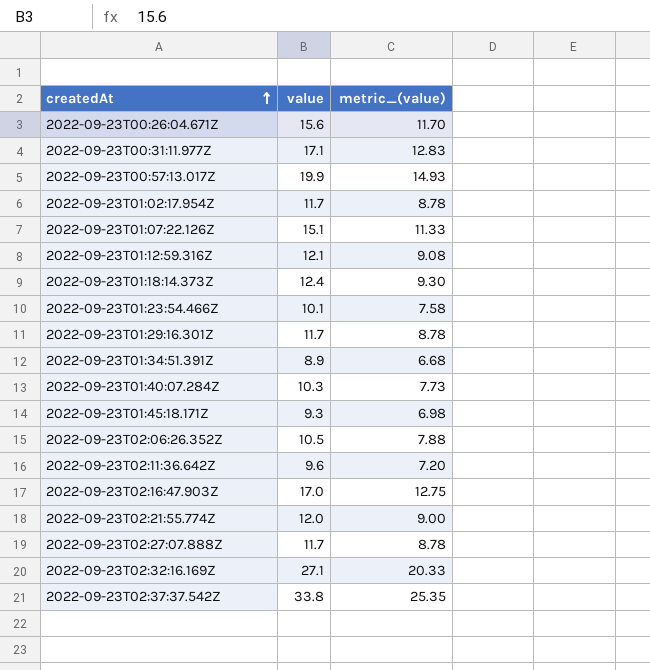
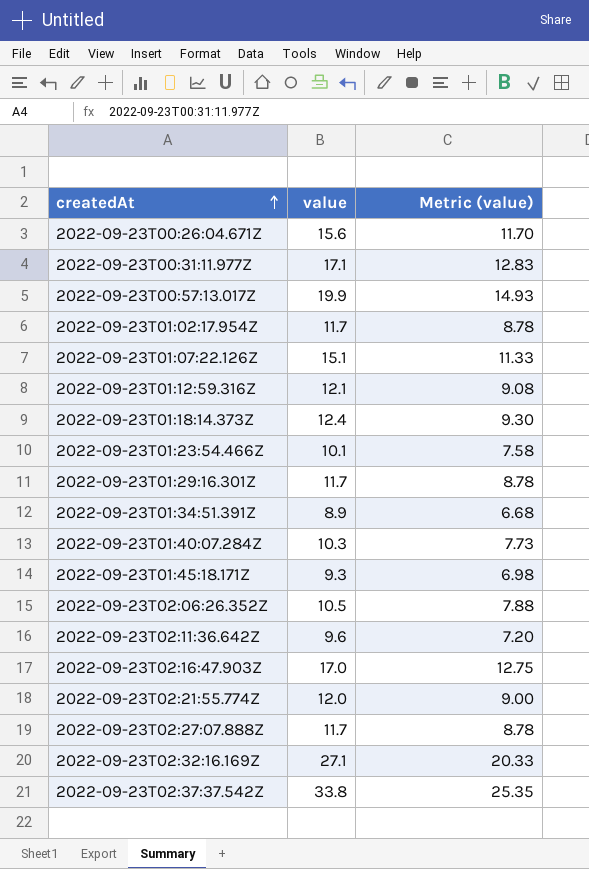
column name: metric_(value) -> Metric (value)

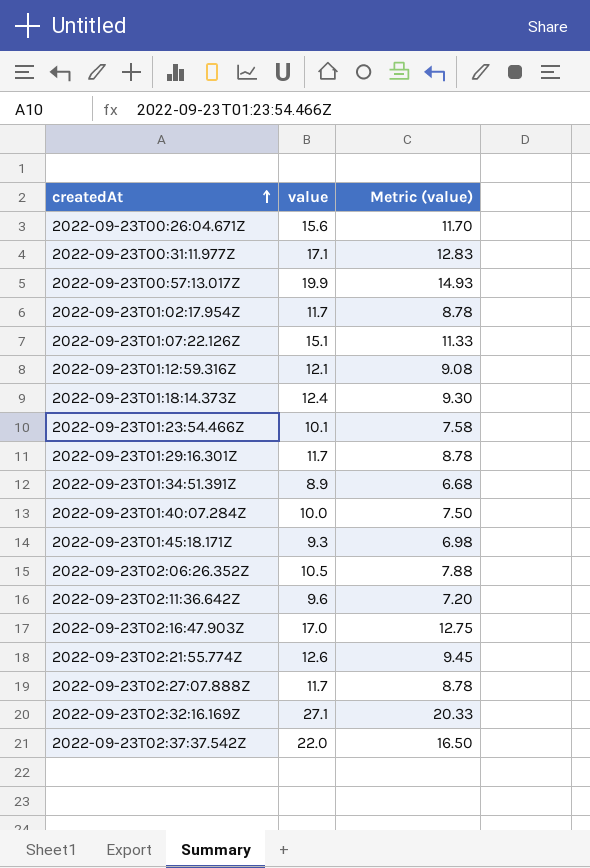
2022-09-23T01:40:07.284Z | value: 10.3 -> 10.0
2022-09-23T01:40:07.284Z | Metric (value): 7.73 -> 7.50
2022-09-23T02:21:55.774Z | value: 12.0 -> 12.6
2022-09-23T02:21:55.774Z | Metric (value): 9.00 -> 9.45
2022-09-23T02:37:37.542Z | value: 33.8 -> 22.0
2022-09-23T02:37:37.542Z | Metric (value): 25.35 -> 16.50

